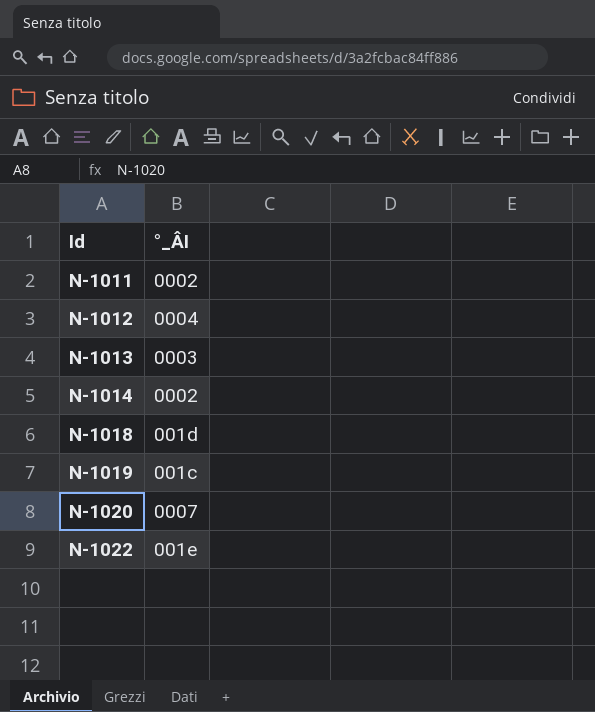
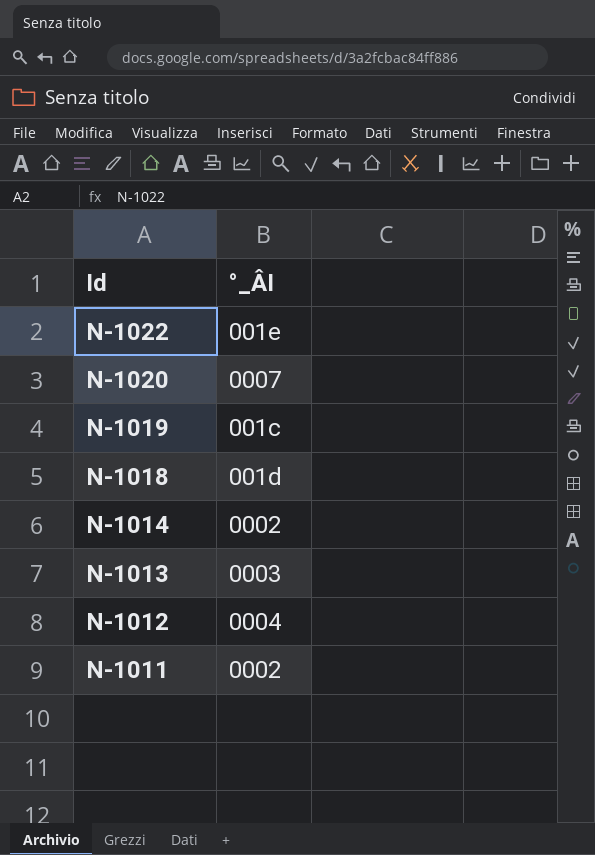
row order: Id ascending -> Id descending

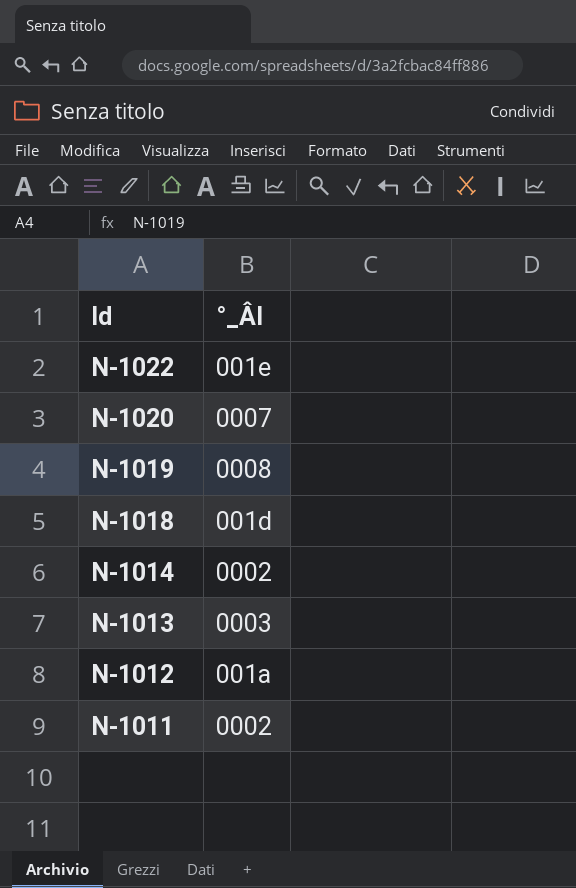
N-1019 | °_ÂI: 001c -> 0008
N-1012 | °_ÂI: 0004 -> 001a

